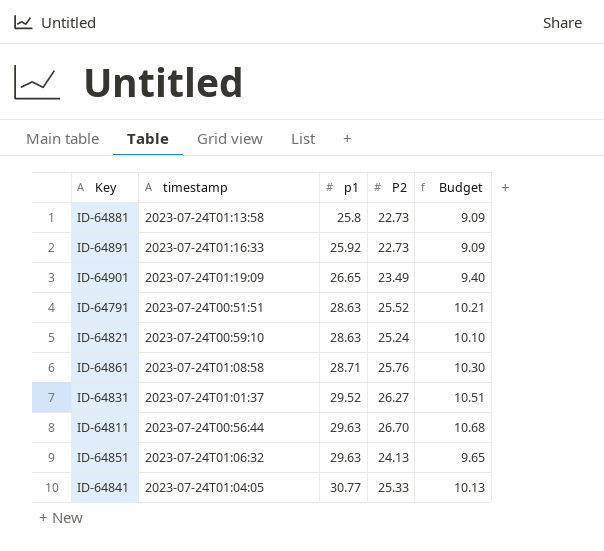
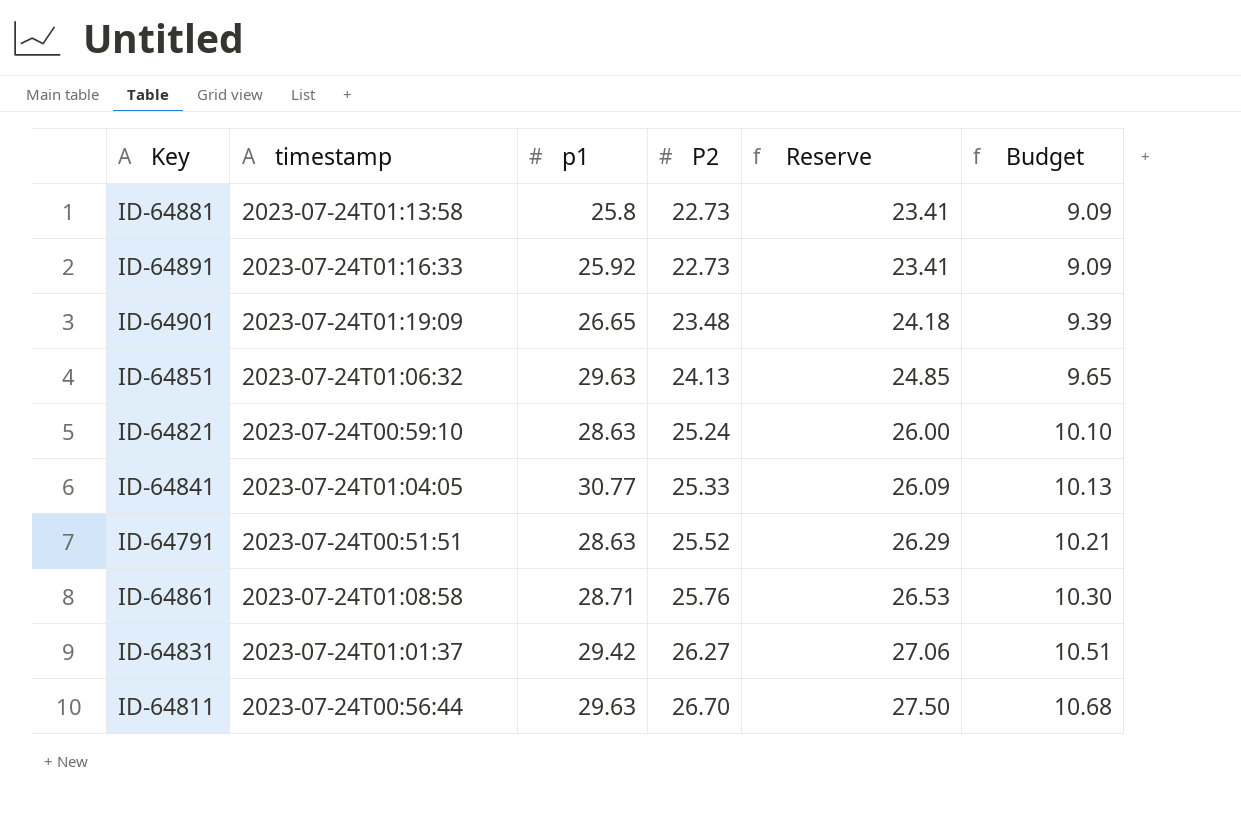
row order: p1 ascending -> P2 ascending
column Reserve | formula: none -> [P2] * 1.03
ID-64901 | P2: 23.49 -> 23.48
ID-64901 | Budget: 9.40 -> 9.39
ID-64831 | p1: 29.52 -> 29.42

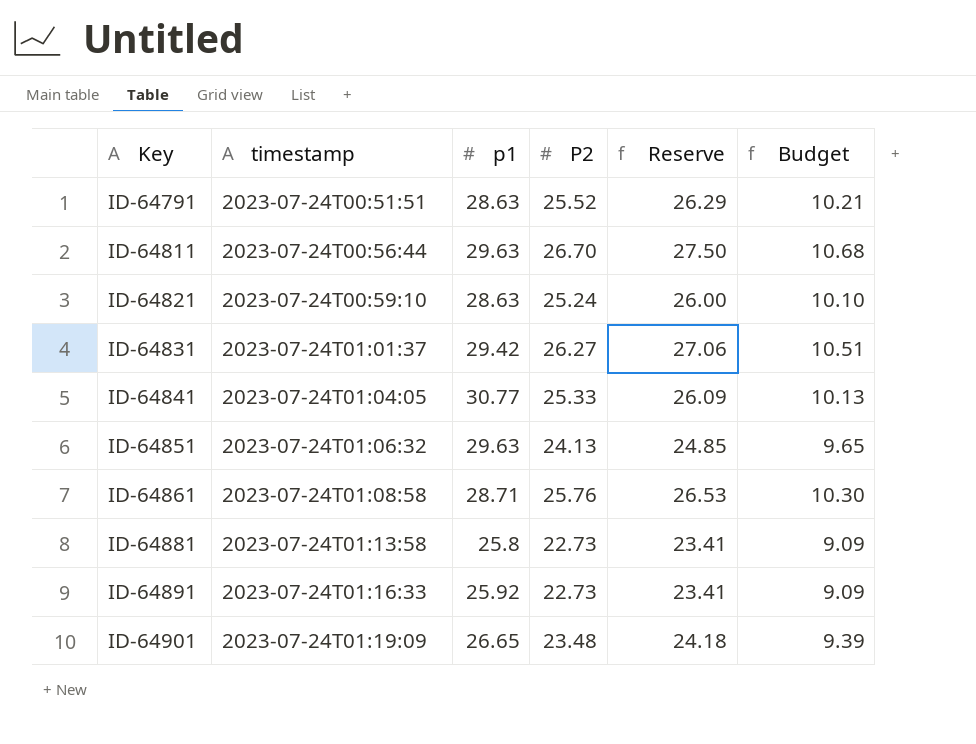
row order: P2 ascending -> Key ascending

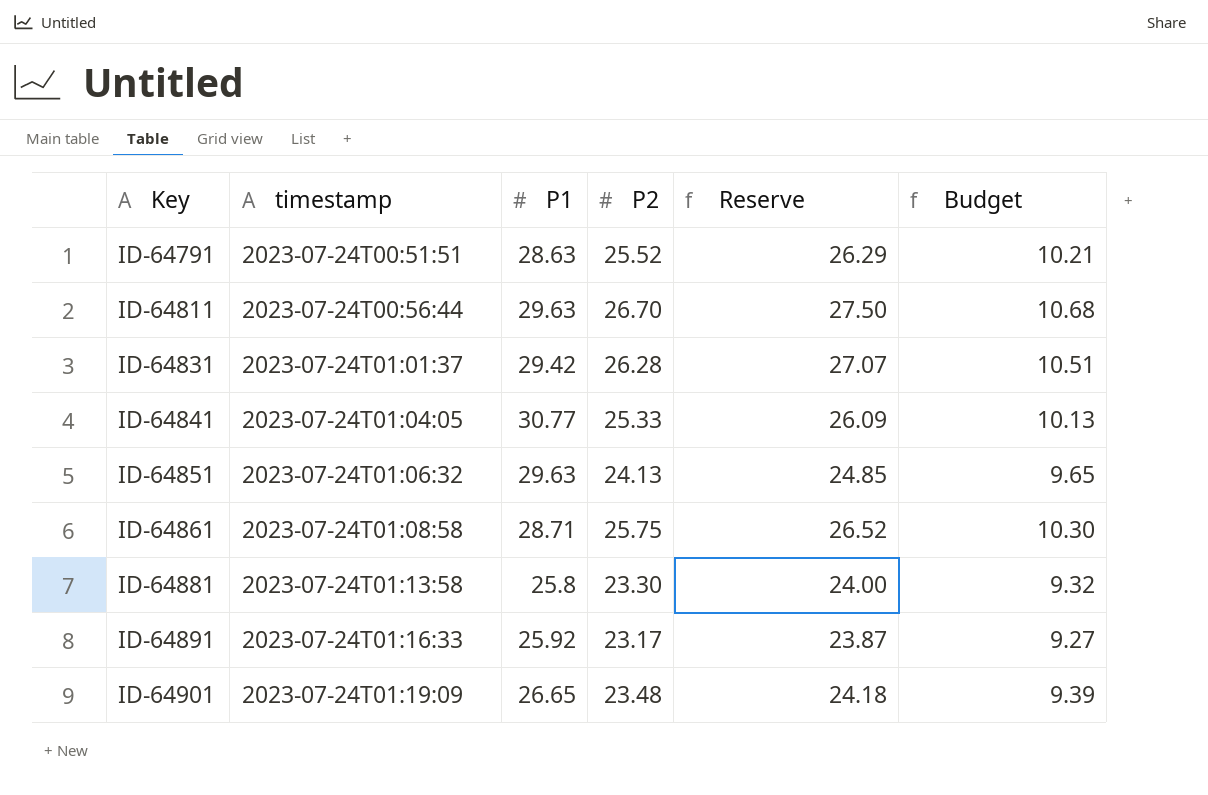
column name: p1 -> P1
row ID-64821: 2023-07-24T00:59:10 | 28.63 | 25.24 | 26.00 | 10.10 -> none
ID-64831 | P2: 26.27 -> 26.28
ID-64831 | Reserve: 27.06 -> 27.07
ID-64861 | P2: 25.76 -> 25.75
ID-64861 | Reserve: 26.53 -> 26.52
ID-64881 | P2: 22.73 -> 23.30
ID-64881 | Reserve: 23.41 -> 24.00
ID-64881 | Budget: 9.09 -> 9.32
ID-64891 | P2: 22.73 -> 23.17
ID-64891 | Reserve: 23.41 -> 23.87
ID-64891 | Budget: 9.09 -> 9.27

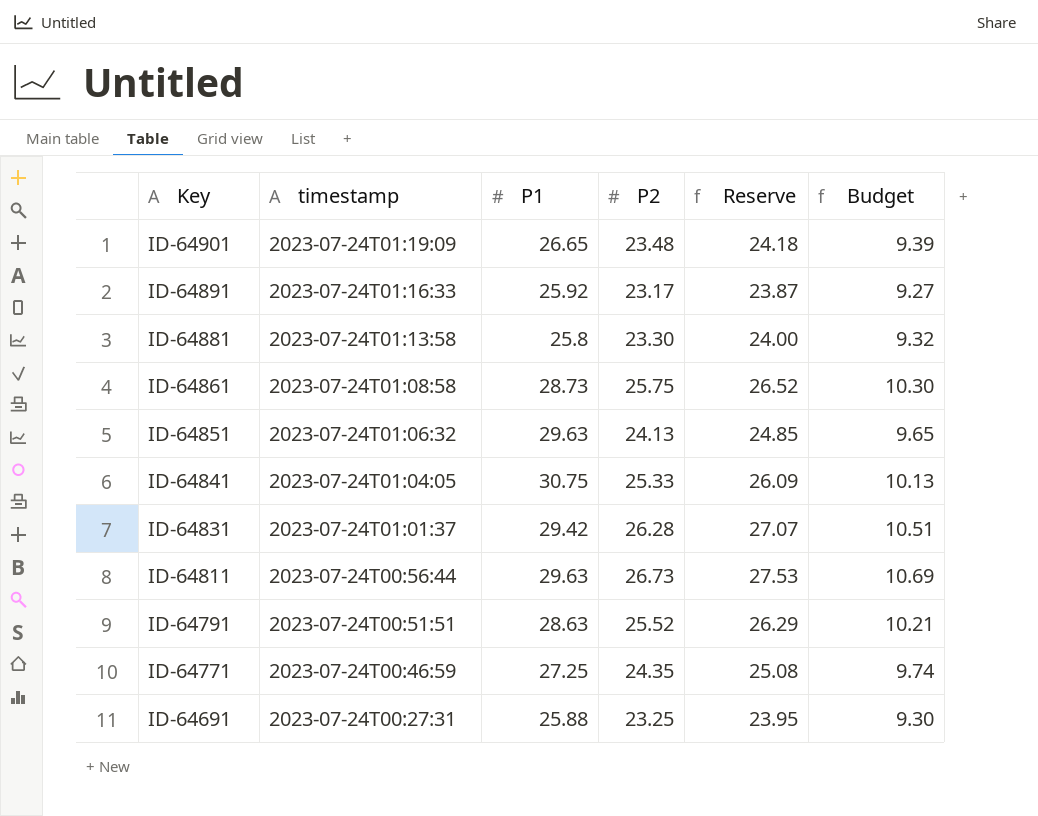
row order: Key ascending -> Key descending
ID-64861 | P1: 28.71 -> 28.73
ID-64841 | P1: 30.77 -> 30.75
ID-64811 | P2: 26.70 -> 26.73
ID-64811 | Reserve: 27.50 -> 27.53
ID-64811 | Budget: 10.68 -> 10.69
row ID-64771: none -> 2023-07-24T00:46:59 | 27.25 | 24.35 | 25.08 | 9.74
row ID-64691: none -> 2023-07-24T00:27:31 | 25.88 | 23.25 | 23.95 | 9.30

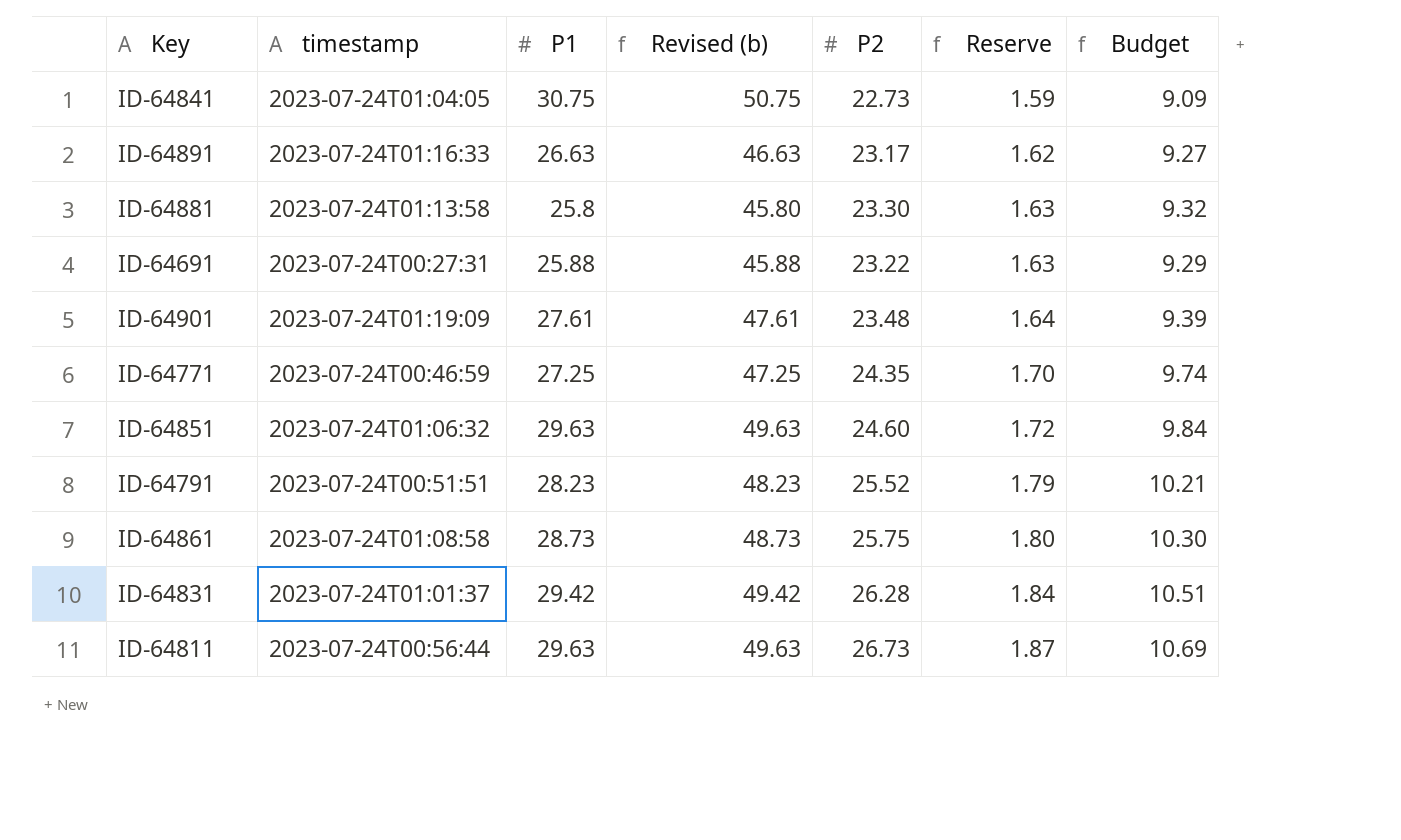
row order: Key descending -> Reserve ascending
column Revised (b) | formula: none -> [P1] + 20
column Reserve | formula: [P2] * 1.03 -> [P2] * 0.07
ID-64841 | P2: 25.33 -> 22.73
ID-64841 | Budget: 10.13 -> 9.09
ID-64891 | P1: 25.92 -> 26.63
ID-64691 | P2: 23.25 -> 23.22
ID-64691 | Budget: 9.30 -> 9.29
ID-64901 | P1: 26.65 -> 27.61
ID-64851 | P2: 24.13 -> 24.60
ID-64851 | Budget: 9.65 -> 9.84
ID-64791 | P1: 28.63 -> 28.23

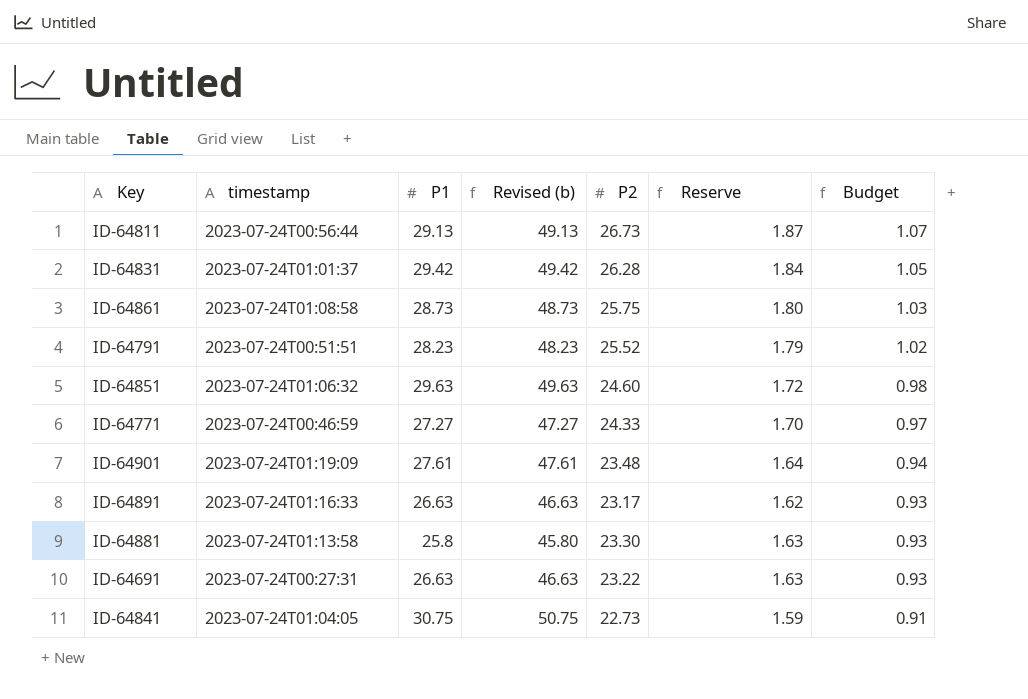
row order: Reserve ascending -> Budget descending
column Budget | formula: [P2] * 0.4 -> [P2] * 0.04
ID-64811 | P1: 29.63 -> 29.13
ID-64811 | Revised (b): 49.63 -> 49.13
ID-64771 | P1: 27.25 -> 27.27
ID-64771 | Revised (b): 47.25 -> 47.27
ID-64771 | P2: 24.35 -> 24.33
ID-64691 | P1: 25.88 -> 26.63
ID-64691 | Revised (b): 45.88 -> 46.63

